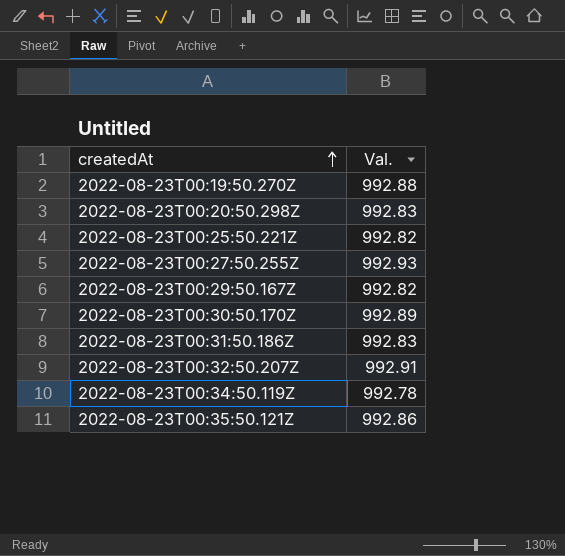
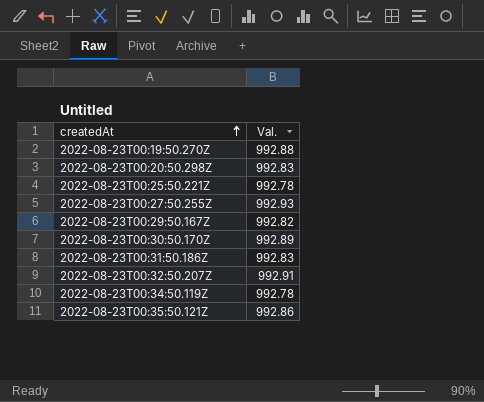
2022-08-23T00:25:50.221Z | Val.: 992.82 -> 992.78

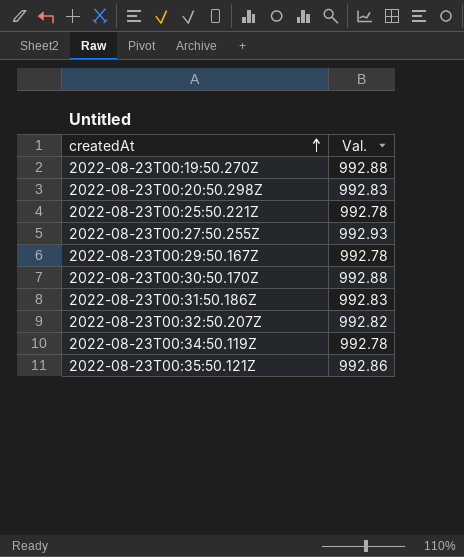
2022-08-23T00:29:50.167Z | Val.: 992.82 -> 992.78
2022-08-23T00:30:50.170Z | Val.: 992.89 -> 992.88
2022-08-23T00:32:50.207Z | Val.: 992.91 -> 992.82

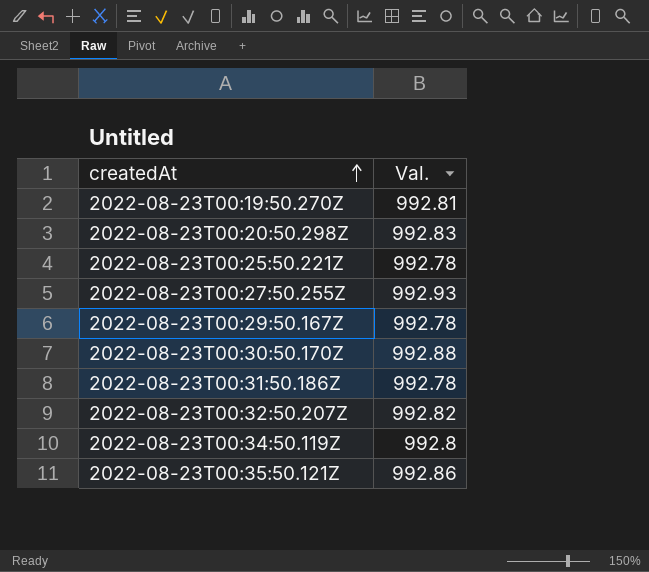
2022-08-23T00:19:50.270Z | Val.: 992.88 -> 992.81
2022-08-23T00:31:50.186Z | Val.: 992.83 -> 992.78
2022-08-23T00:34:50.119Z | Val.: 992.78 -> 992.8

